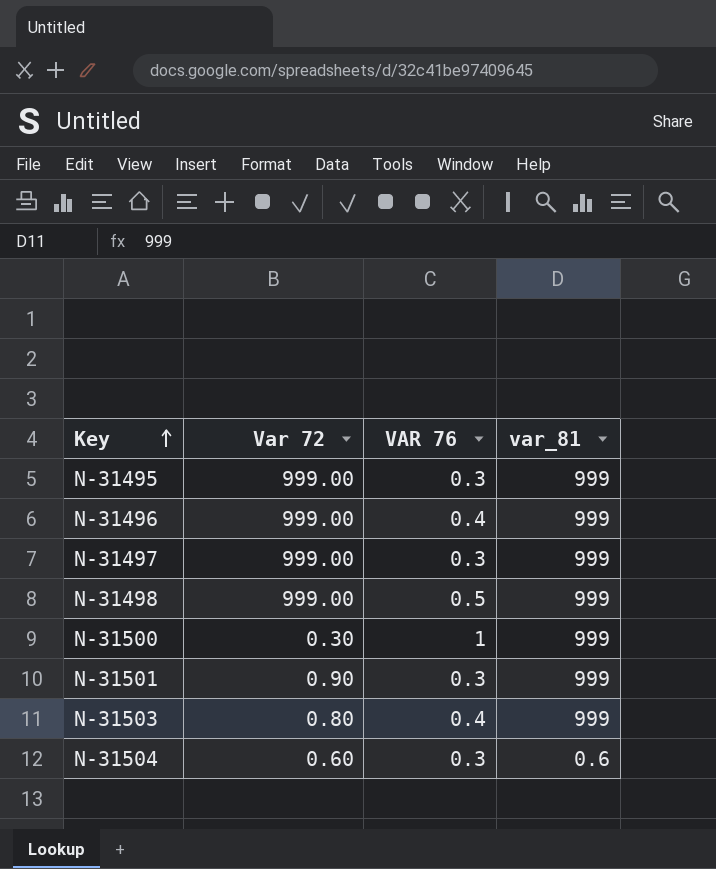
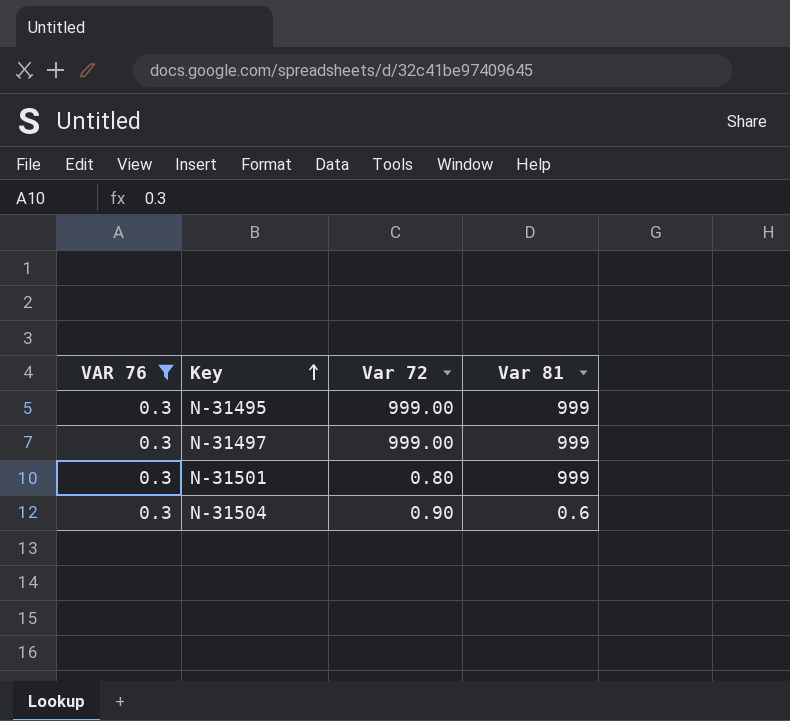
filter: none -> VAR 76 = 0.3
column VAR 76 | position: 3 -> 1
column name: var_81 -> Var 81
N-31501 | Var 72: 0.90 -> 0.80
N-31504 | Var 72: 0.60 -> 0.90

